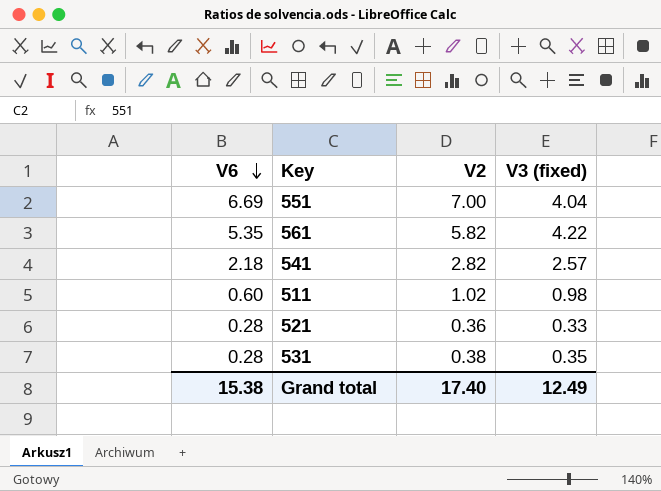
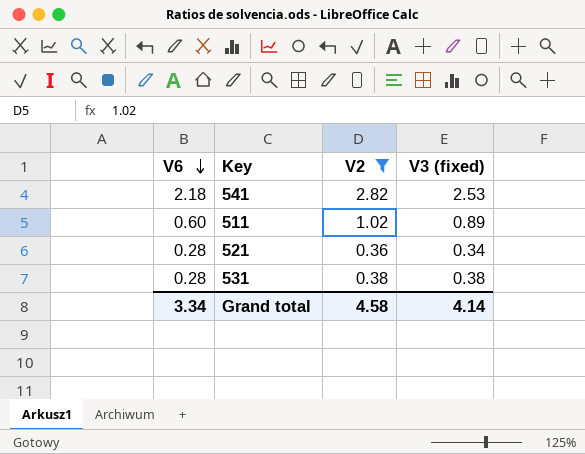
filter: none -> V2 <= 2.82
541 | V3 (fixed): 2.57 -> 2.53
511 | V3 (fixed): 0.98 -> 0.89
521 | V3 (fixed): 0.33 -> 0.34
531 | V3 (fixed): 0.35 -> 0.38
Grand total | V6: 15.38 -> 3.34
Grand total | V2: 17.40 -> 4.58
Grand total | V3 (fixed): 12.49 -> 4.14

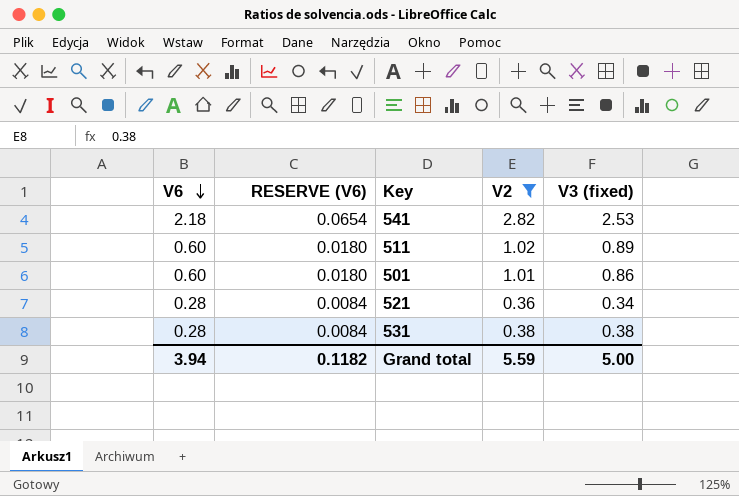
column RESERVE (V6) | formula: none -> [V6] * 0.03
row 501: none -> 0.60 | 0.0180 | 1.01 | 0.86
Grand total | V6: 3.34 -> 3.94
Grand total | V2: 4.58 -> 5.59
Grand total | V3 (fixed): 4.14 -> 5.00

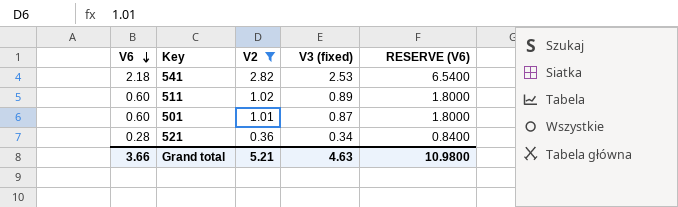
column RESERVE (V6) | formula: [V6] * 0.03 -> [V6] * 3
column RESERVE (V6) | position: 2 -> 5
row 531: 0.28 | 0.0084 | 0.38 | 0.38 -> none
501 | V3 (fixed): 0.86 -> 0.87
Grand total | V6: 3.94 -> 3.66
Grand total | V2: 5.59 -> 5.21
Grand total | V3 (fixed): 5.00 -> 4.63
Grand total | RESERVE (V6): 0.1182 -> 10.9800

